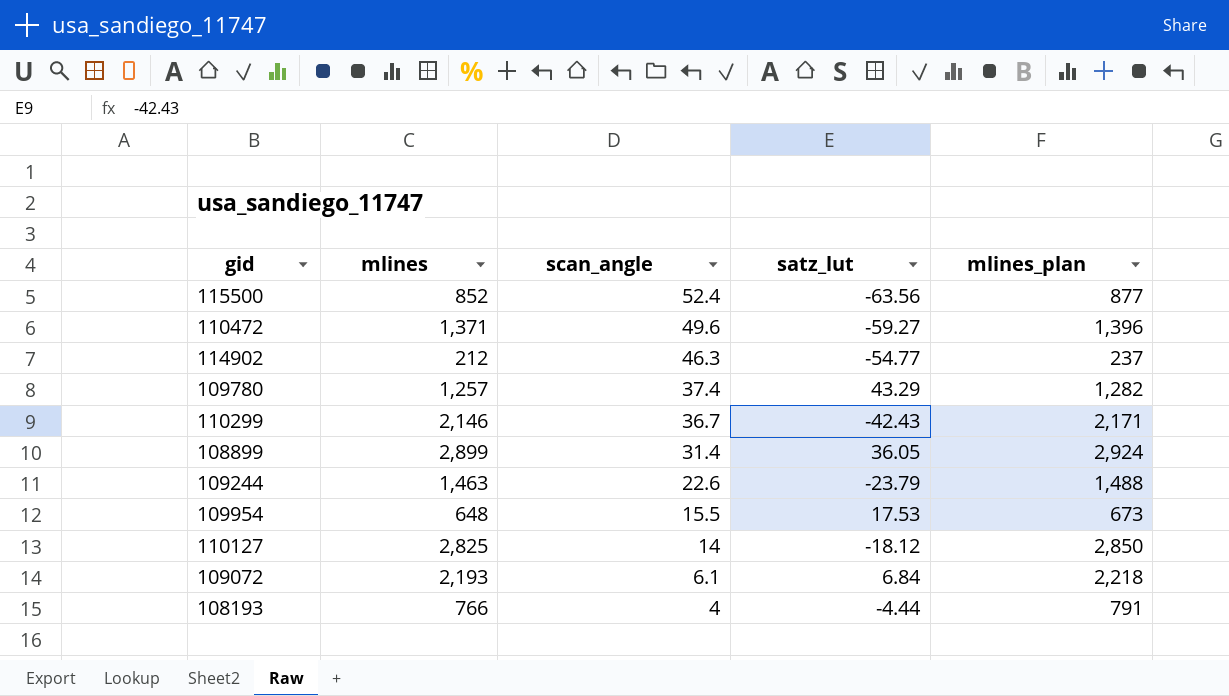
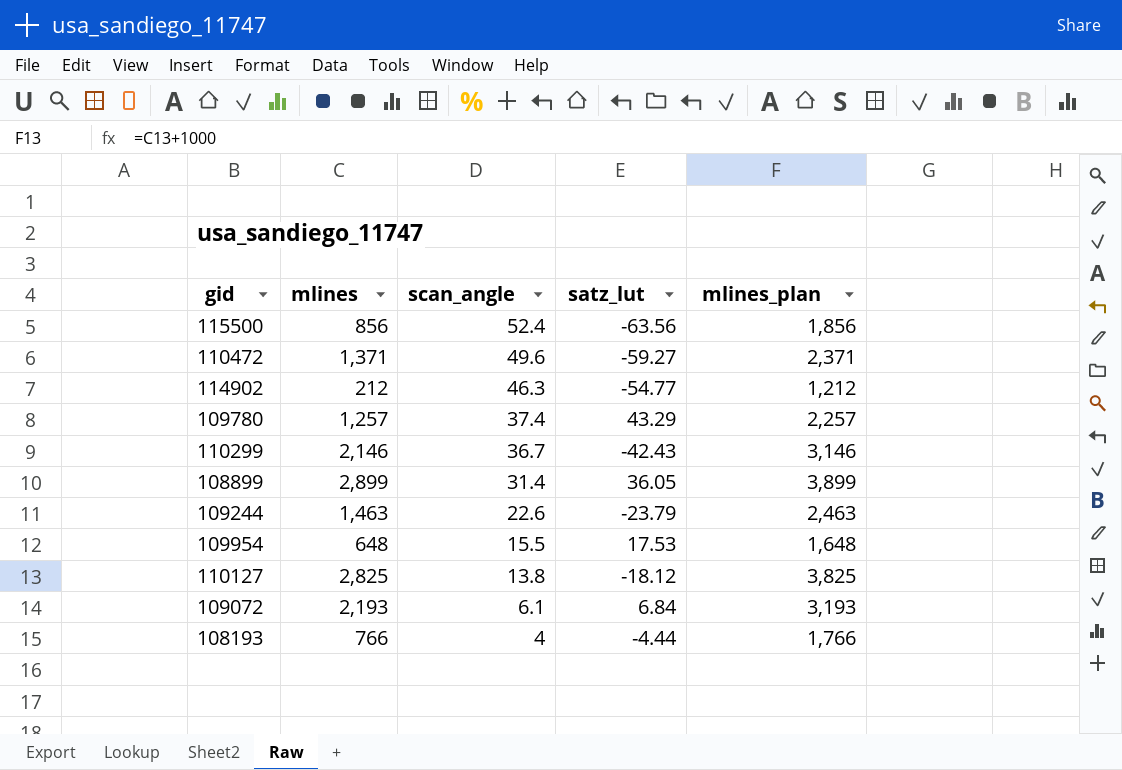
column mlines_plan | formula: [mlines] + 25 -> [mlines] + 1000
115500 | mlines: 852 -> 856
110127 | scan_angle: 14 -> 13.8

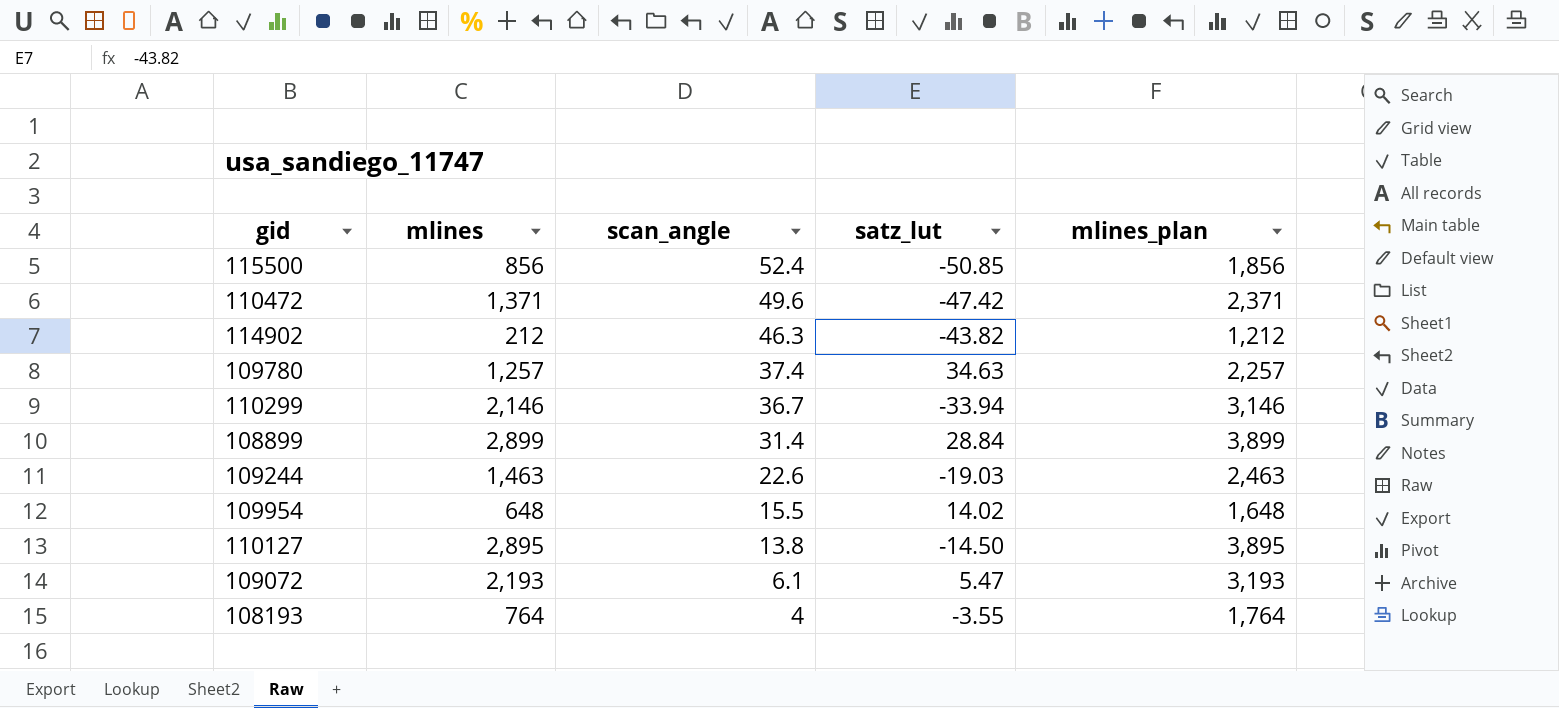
115500 | satz_lut: -63.56 -> -50.85
110472 | satz_lut: -59.27 -> -47.42
114902 | satz_lut: -54.77 -> -43.82
109780 | satz_lut: 43.29 -> 34.63
110299 | satz_lut: -42.43 -> -33.94
108899 | satz_lut: 36.05 -> 28.84
109244 | satz_lut: -23.79 -> -19.03
109954 | satz_lut: 17.53 -> 14.02
110127 | mlines: 2,825 -> 2,895
110127 | satz_lut: -18.12 -> -14.50
110127 | mlines_plan: 3,825 -> 3,895
109072 | satz_lut: 6.84 -> 5.47
108193 | mlines: 766 -> 764
108193 | satz_lut: -4.44 -> -3.55
108193 | mlines_plan: 1,766 -> 1,764

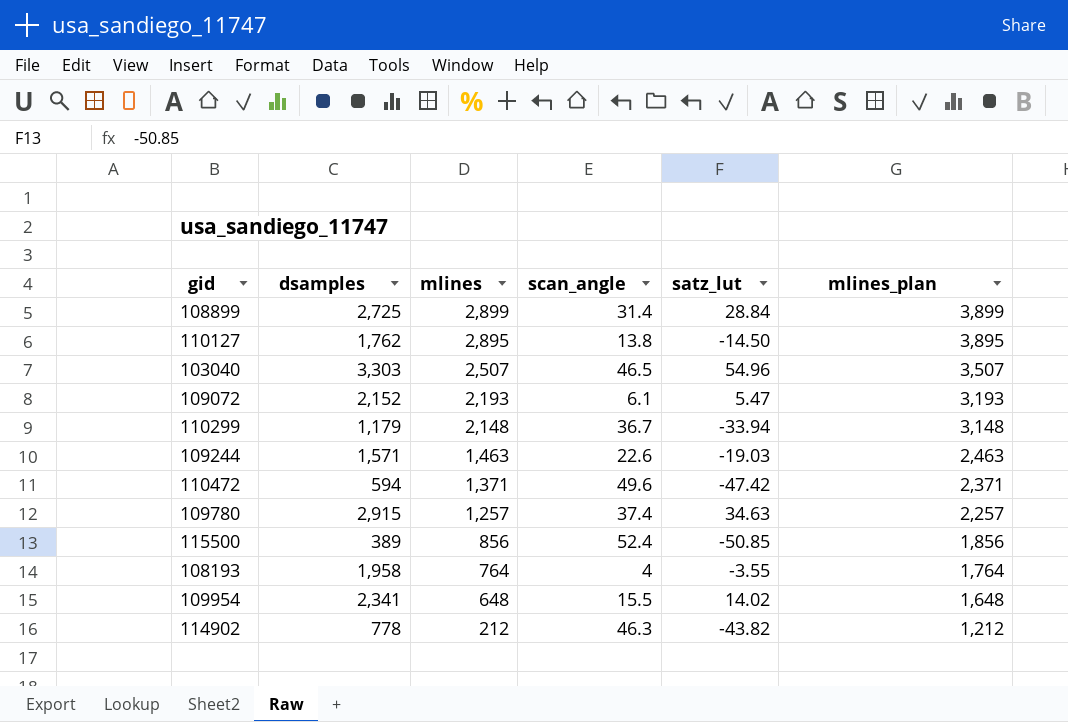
row order: scan_angle descending -> mlines descending
column dsamples | position: none -> 2
row 103040: none -> 3,303 | 2,507 | 46.5 | 54.96 | 3,507
110299 | mlines: 2,146 -> 2,148
110299 | mlines_plan: 3,146 -> 3,148

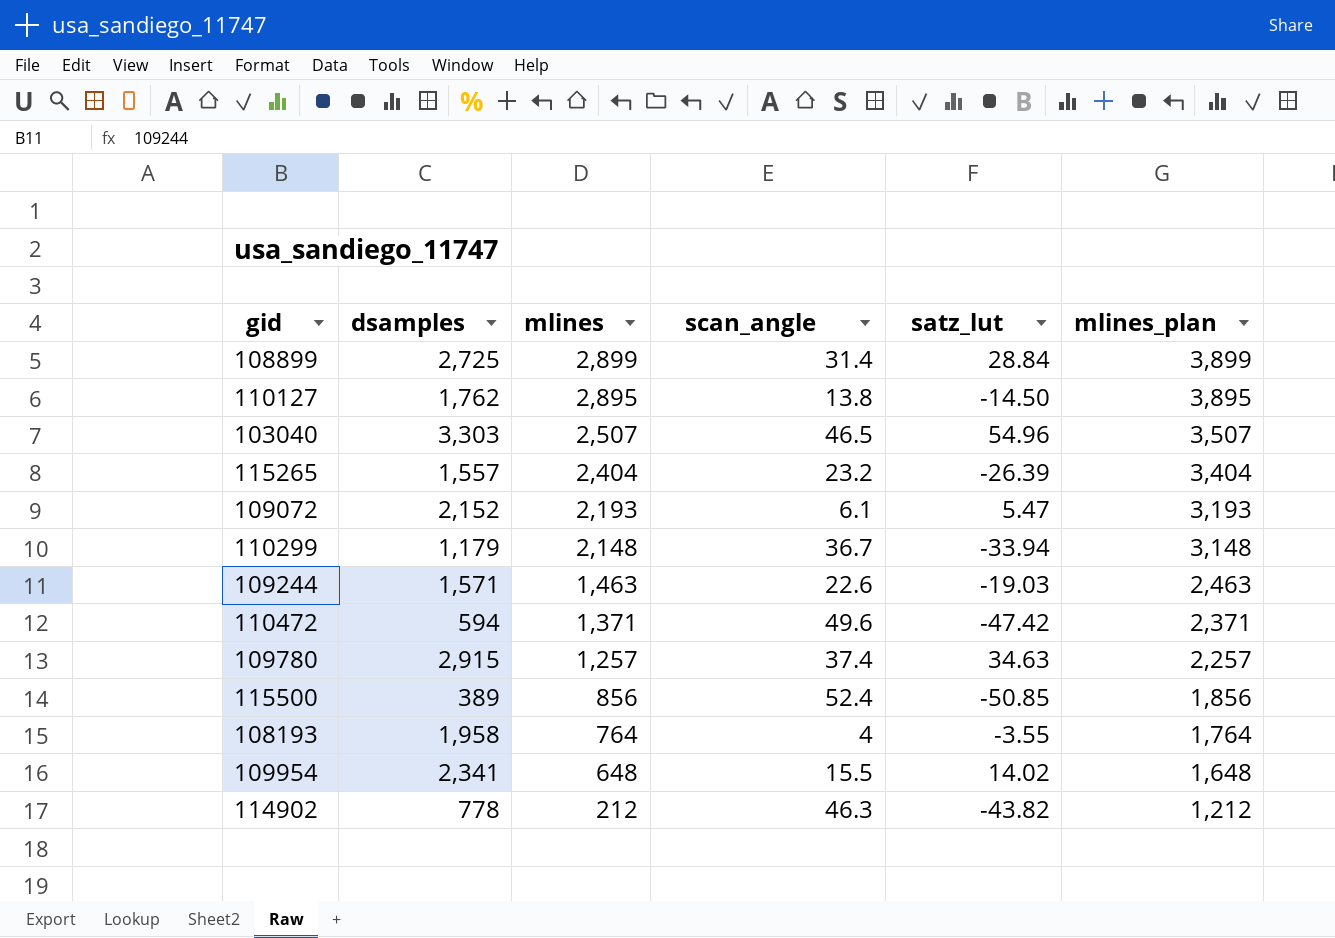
row 115265: none -> 1,557 | 2,404 | 23.2 | -26.39 | 3,404

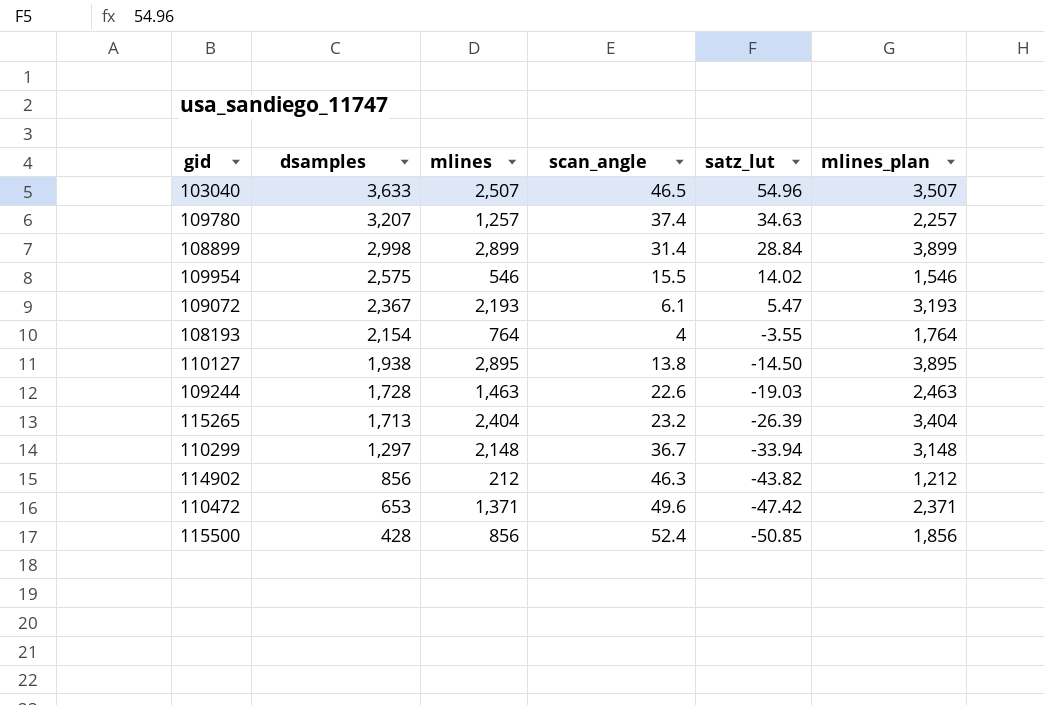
row order: mlines descending -> dsamples descending
103040 | dsamples: 3,303 -> 3,633
109780 | dsamples: 2,915 -> 3,207
108899 | dsamples: 2,725 -> 2,998
109954 | dsamples: 2,341 -> 2,575
109954 | mlines: 648 -> 546
109954 | mlines_plan: 1,648 -> 1,546
109072 | dsamples: 2,152 -> 2,367
108193 | dsamples: 1,958 -> 2,154
110127 | dsamples: 1,762 -> 1,938
109244 | dsamples: 1,571 -> 1,728
115265 | dsamples: 1,557 -> 1,713
110299 | dsamples: 1,179 -> 1,297
114902 | dsamples: 778 -> 856
110472 | dsamples: 594 -> 653
115500 | dsamples: 389 -> 428

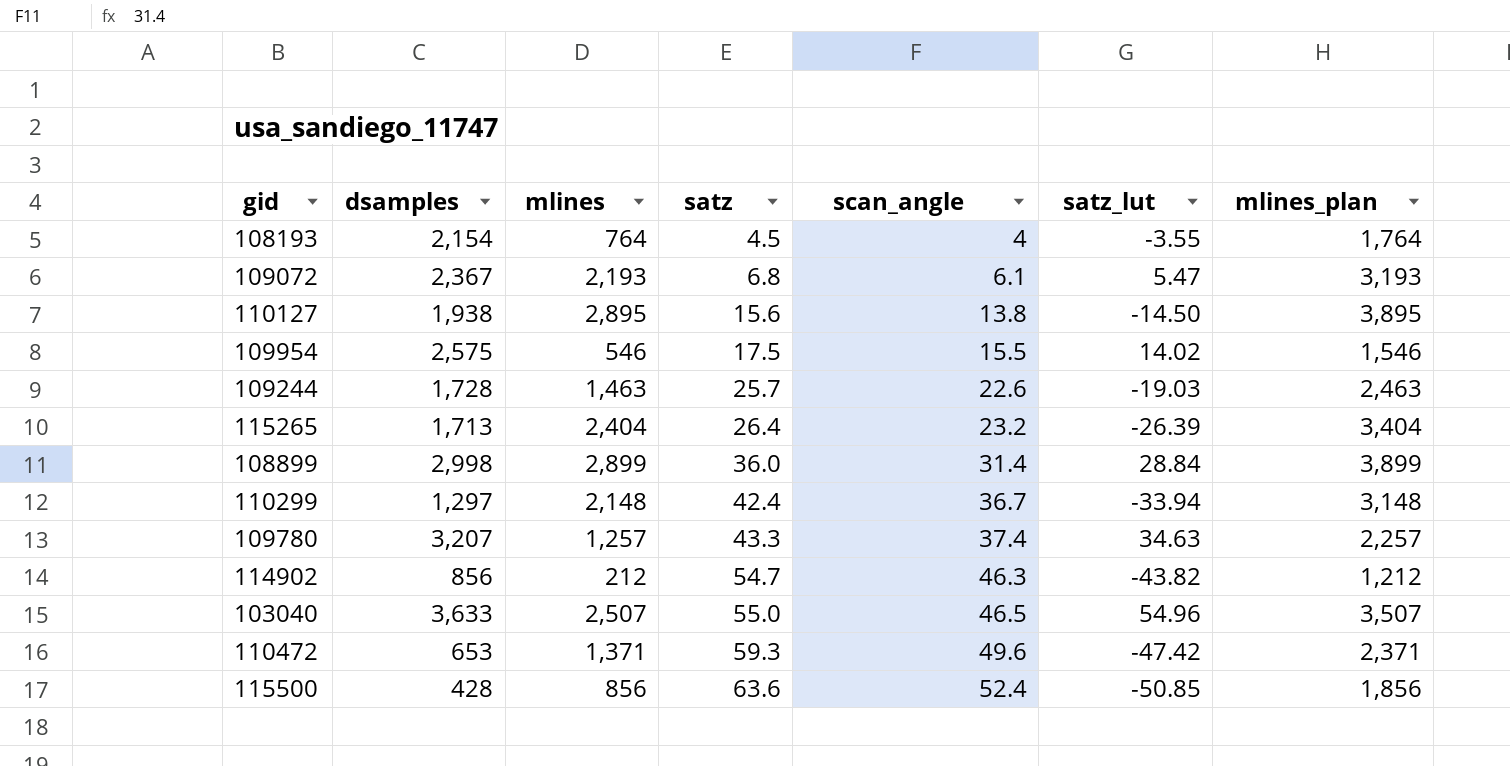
row order: dsamples descending -> satz ascending
column satz | position: none -> 4

